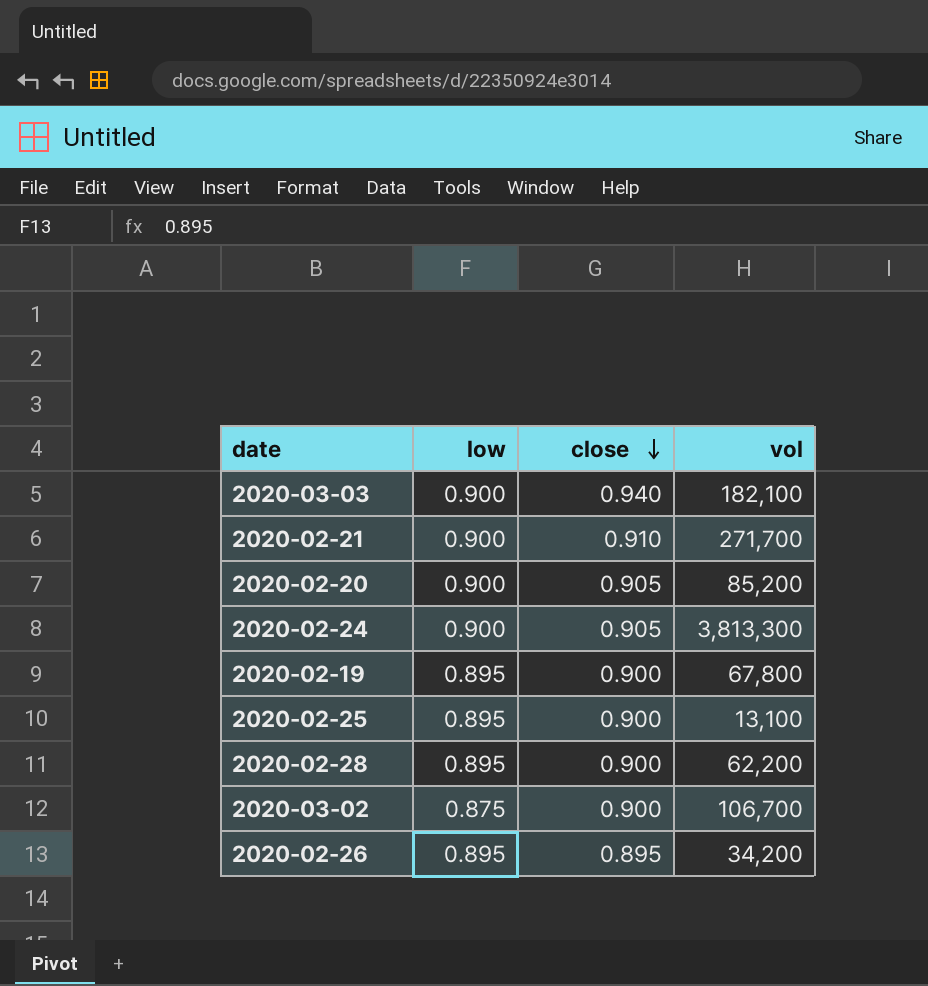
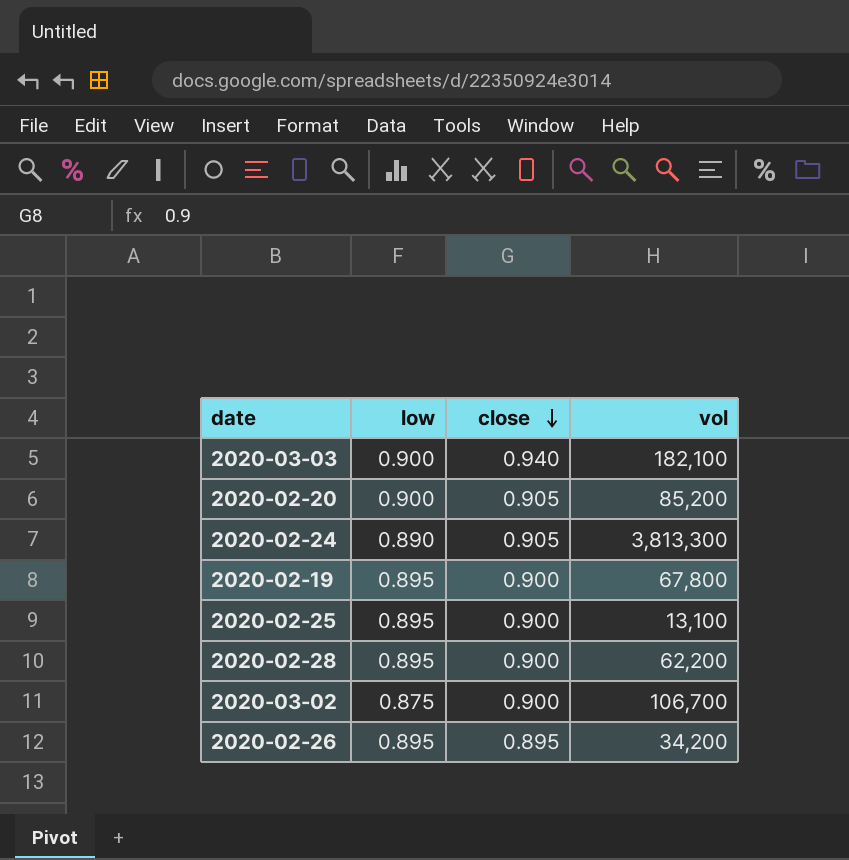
row 2020-02-21: 0.900 | 0.910 | 271,700 -> none
2020-02-24 | low: 0.900 -> 0.890

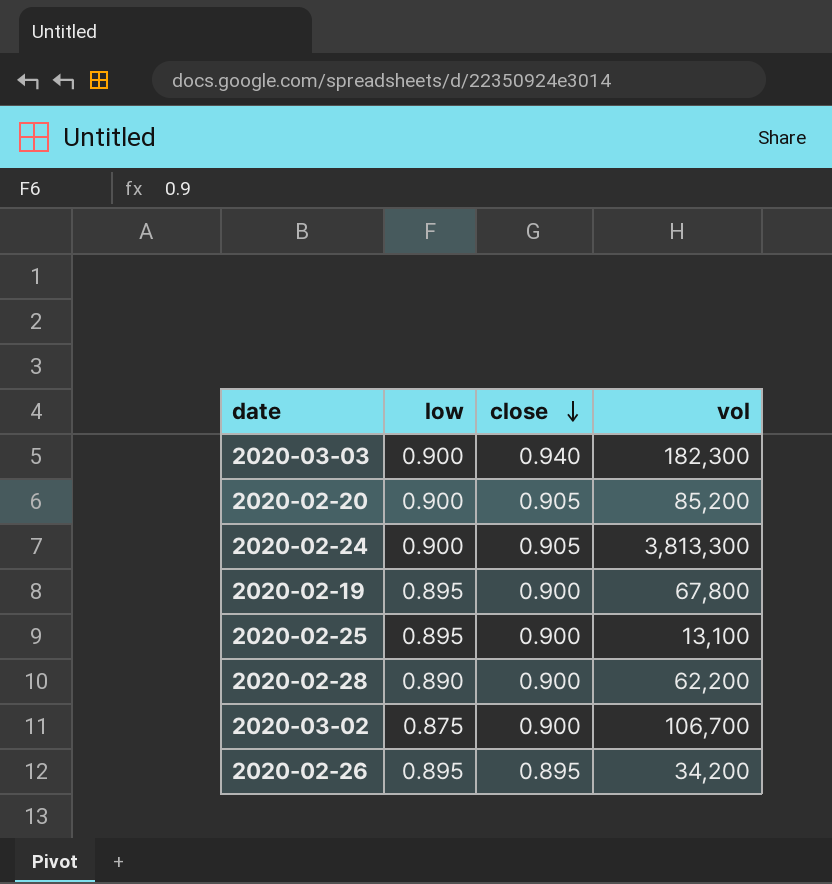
2020-03-03 | vol: 182,100 -> 182,300
2020-02-24 | low: 0.890 -> 0.900
2020-02-28 | low: 0.895 -> 0.890

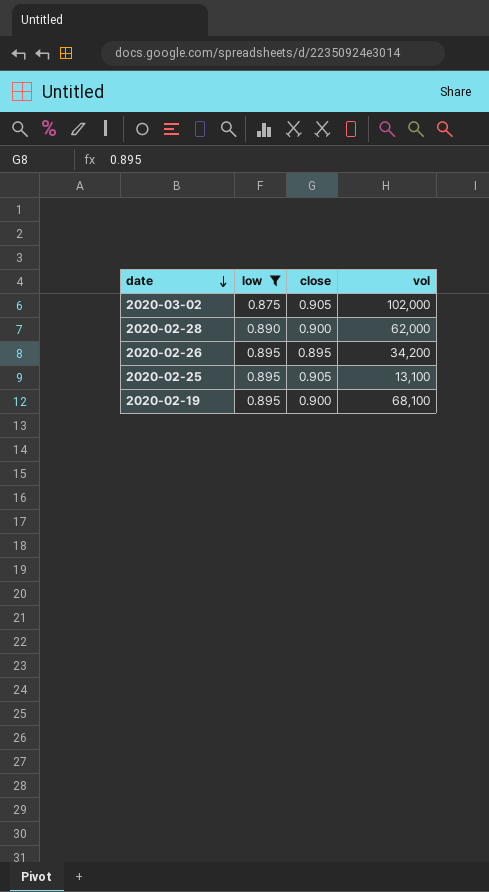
filter: none -> low != 0.900
row order: close descending -> date descending
2020-03-02 | close: 0.900 -> 0.905
2020-03-02 | vol: 106,700 -> 102,000
2020-02-28 | vol: 62,200 -> 62,000
2020-02-25 | close: 0.900 -> 0.905
2020-02-19 | vol: 67,800 -> 68,100

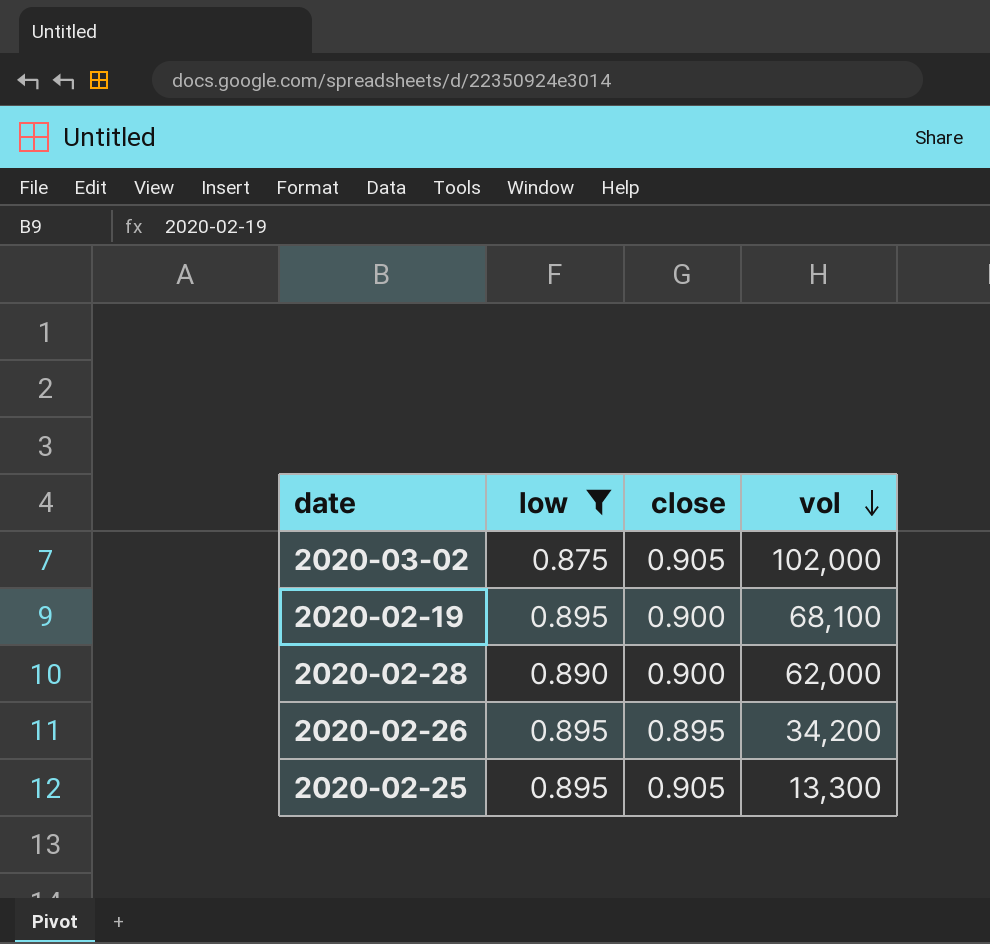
row order: date descending -> vol descending
2020-02-25 | vol: 13,100 -> 13,300

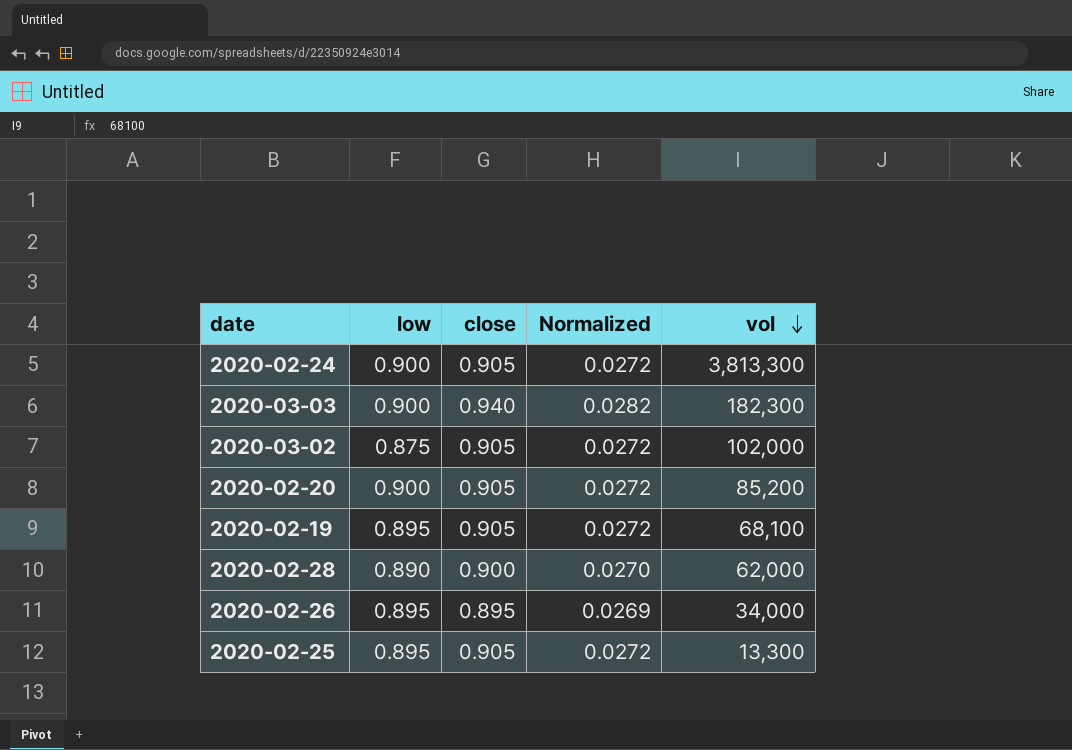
filter: low != 0.900 -> none
column Normalized | formula: none -> [close] * 0.03
2020-02-19 | close: 0.900 -> 0.905
2020-02-26 | vol: 34,200 -> 34,000

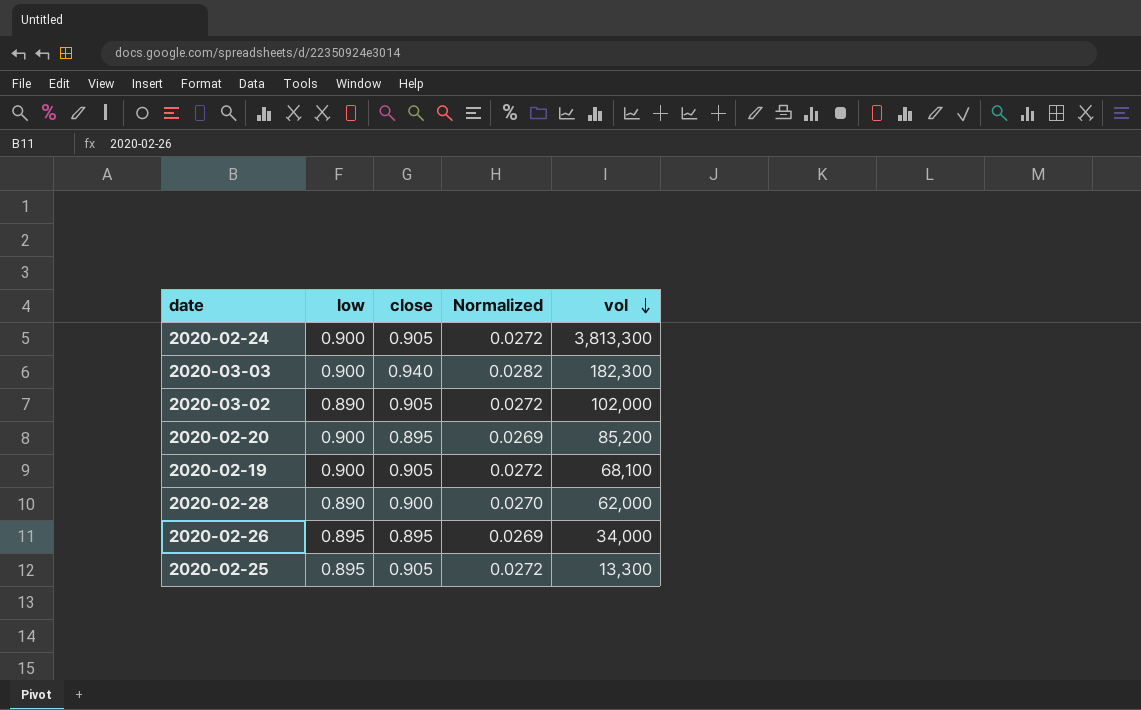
2020-03-02 | low: 0.875 -> 0.890
2020-02-20 | close: 0.905 -> 0.895
2020-02-20 | Normalized: 0.0272 -> 0.0269
2020-02-19 | low: 0.895 -> 0.900

